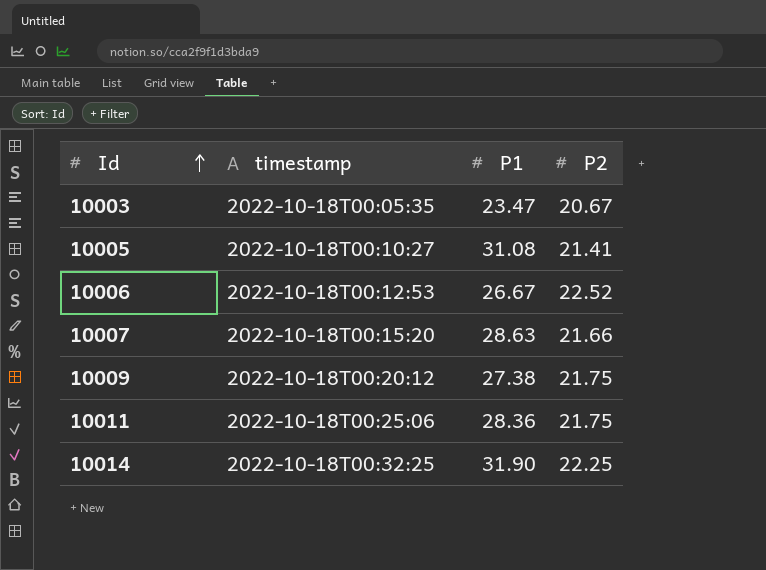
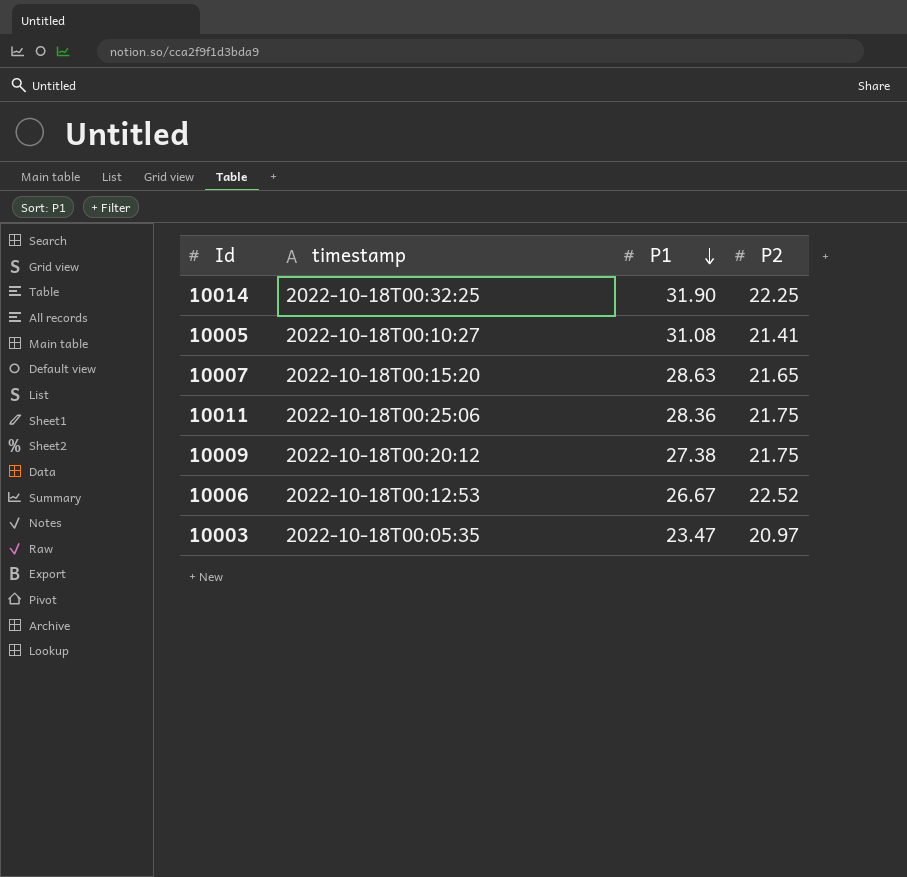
row order: Id ascending -> P1 descending
10007 | P2: 21.66 -> 21.65
10003 | P2: 20.67 -> 20.97

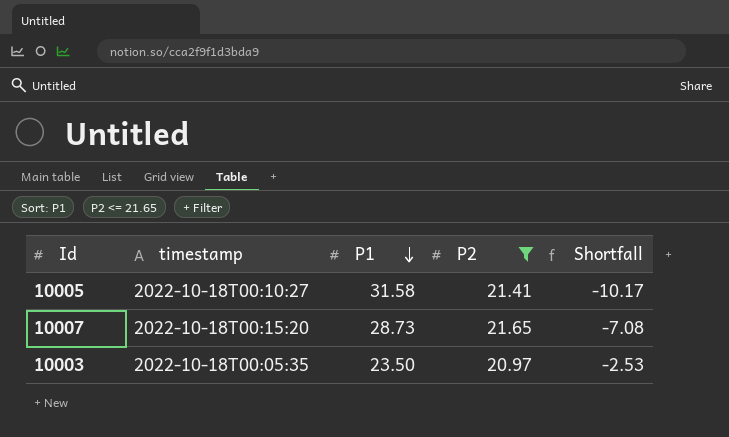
filter: none -> P2 <= 21.65
column Shortfall | formula: none -> [P2] - [P1]
10005 | P1: 31.08 -> 31.58
10007 | P1: 28.63 -> 28.73
10003 | P1: 23.47 -> 23.50

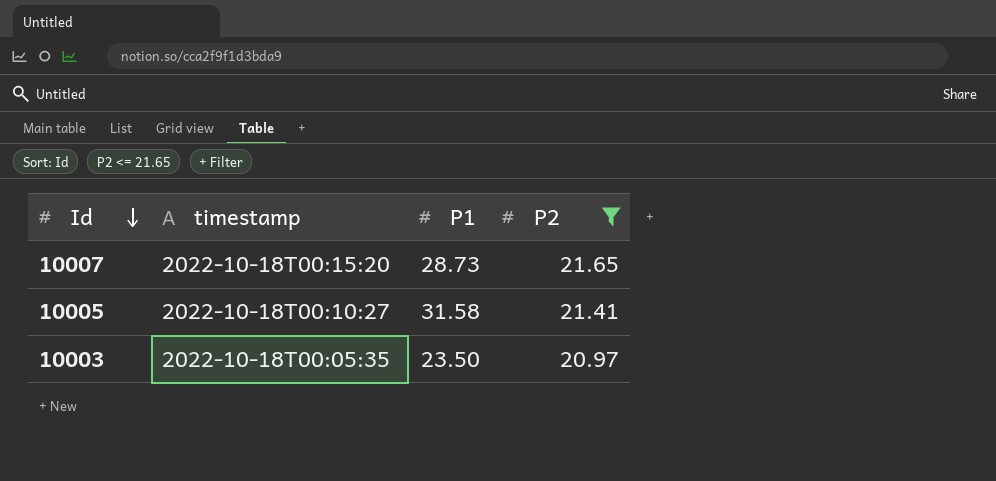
row order: P1 descending -> Id descending
column Shortfall | formula: [P2] - [P1] -> none

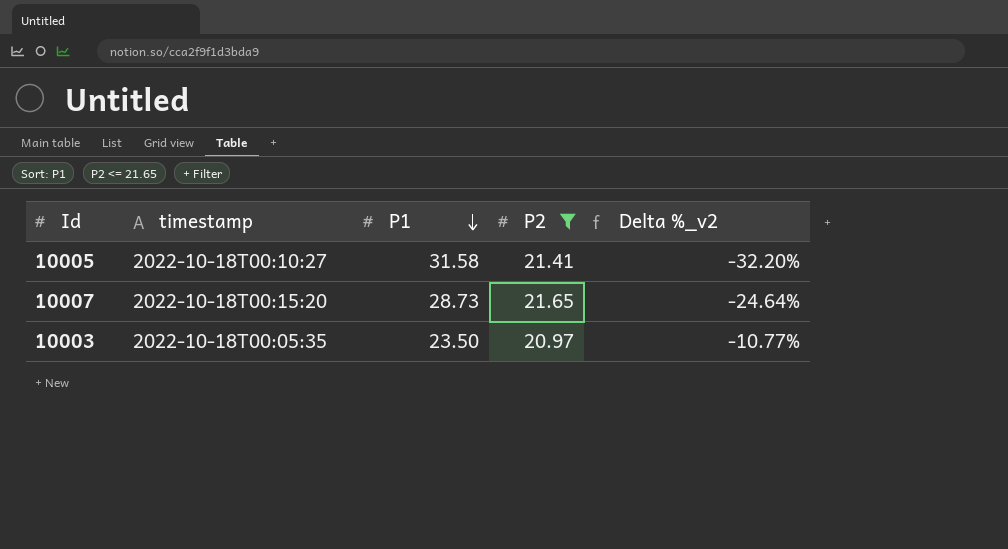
row order: Id descending -> P1 descending
column Delta %_v2 | formula: none -> ([P2] - [P1]) / [P1]

